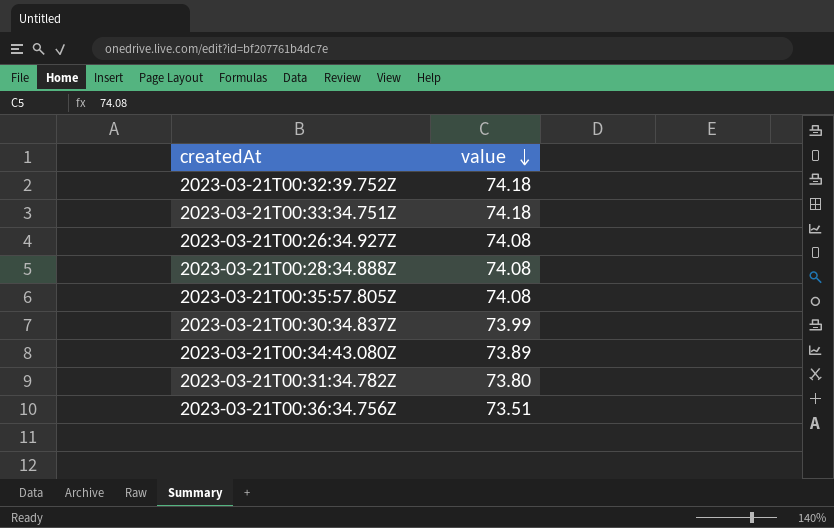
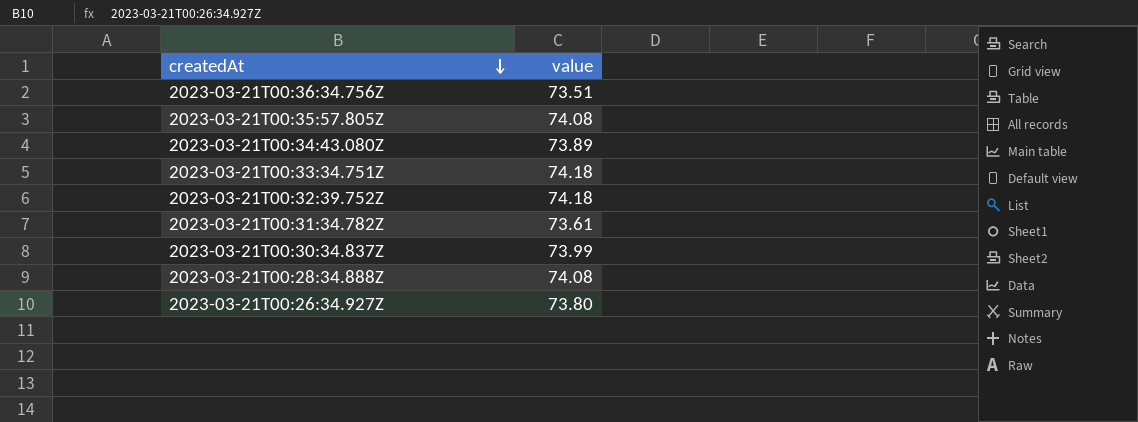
row order: value descending -> createdAt descending
2023-03-21T00:31:34.782Z | value: 73.80 -> 73.61
2023-03-21T00:26:34.927Z | value: 74.08 -> 73.80

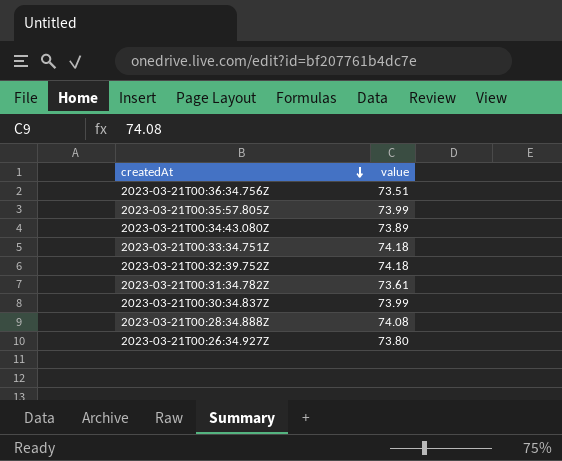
2023-03-21T00:35:57.805Z | value: 74.08 -> 73.99

